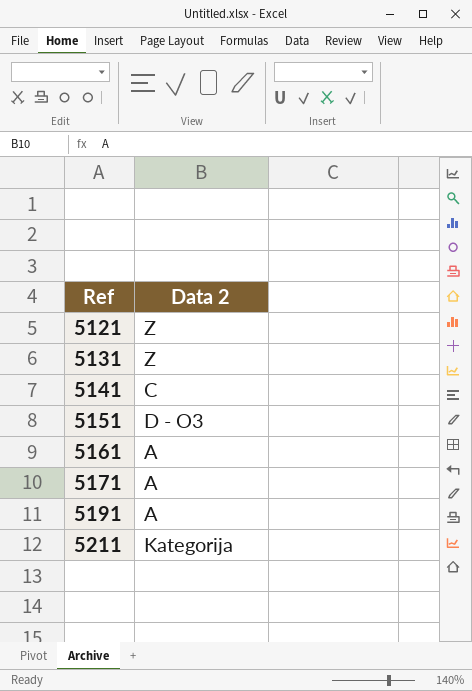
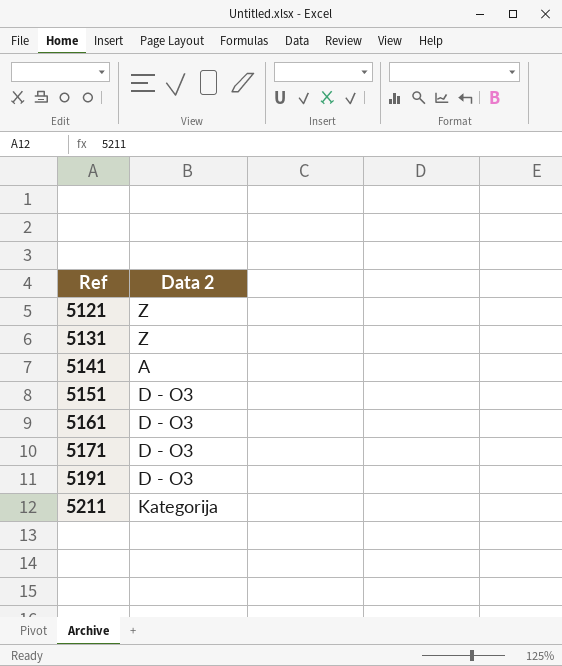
5141 | Data 2: C -> A
5161 | Data 2: A -> D - O3
5171 | Data 2: A -> D - O3
5191 | Data 2: A -> D - O3

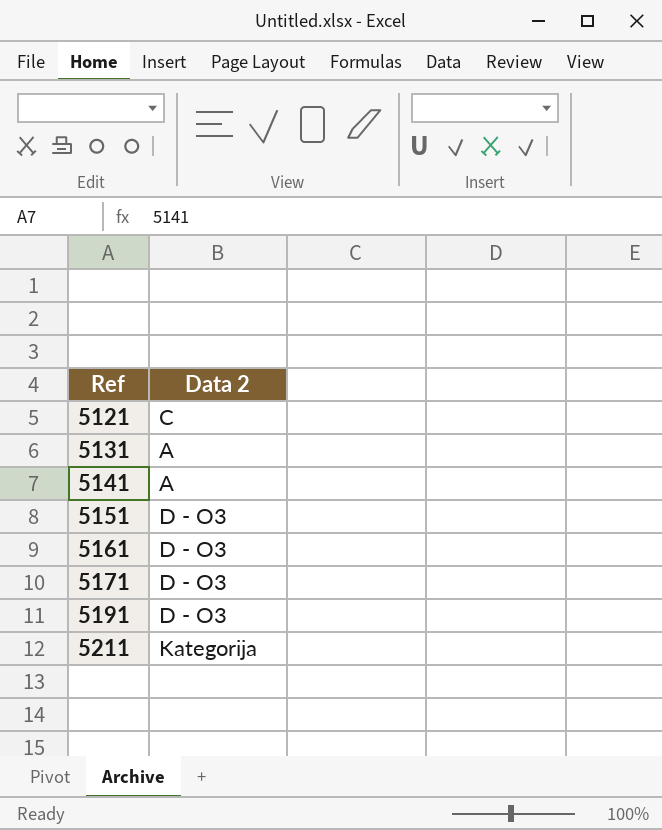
5121 | Data 2: Z -> C
5131 | Data 2: Z -> A

